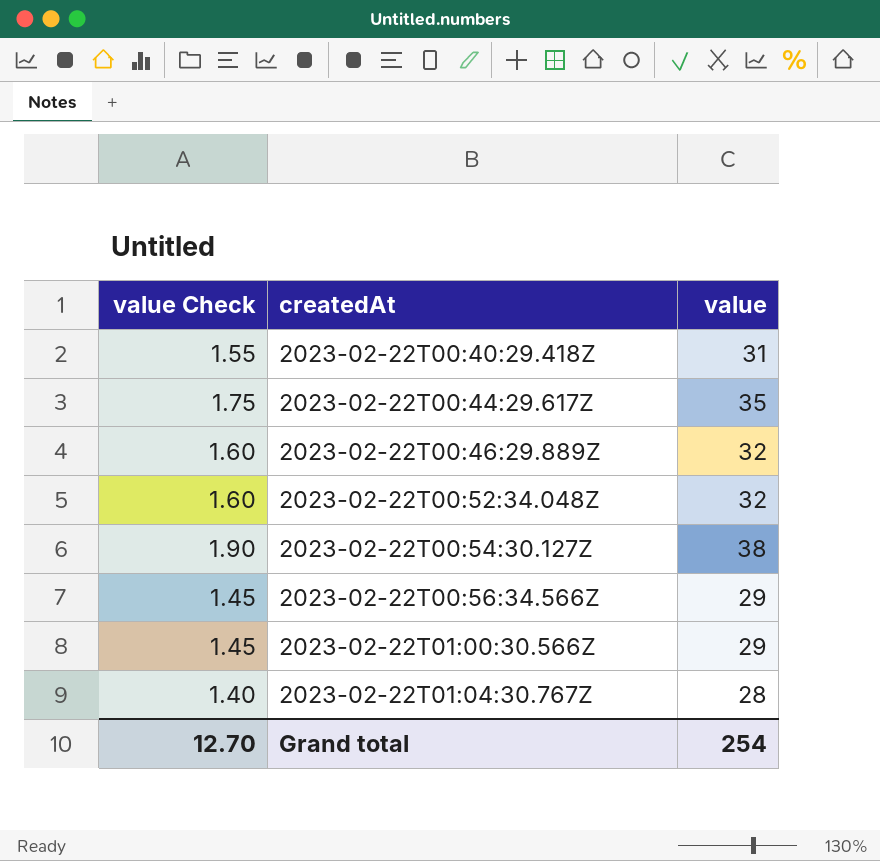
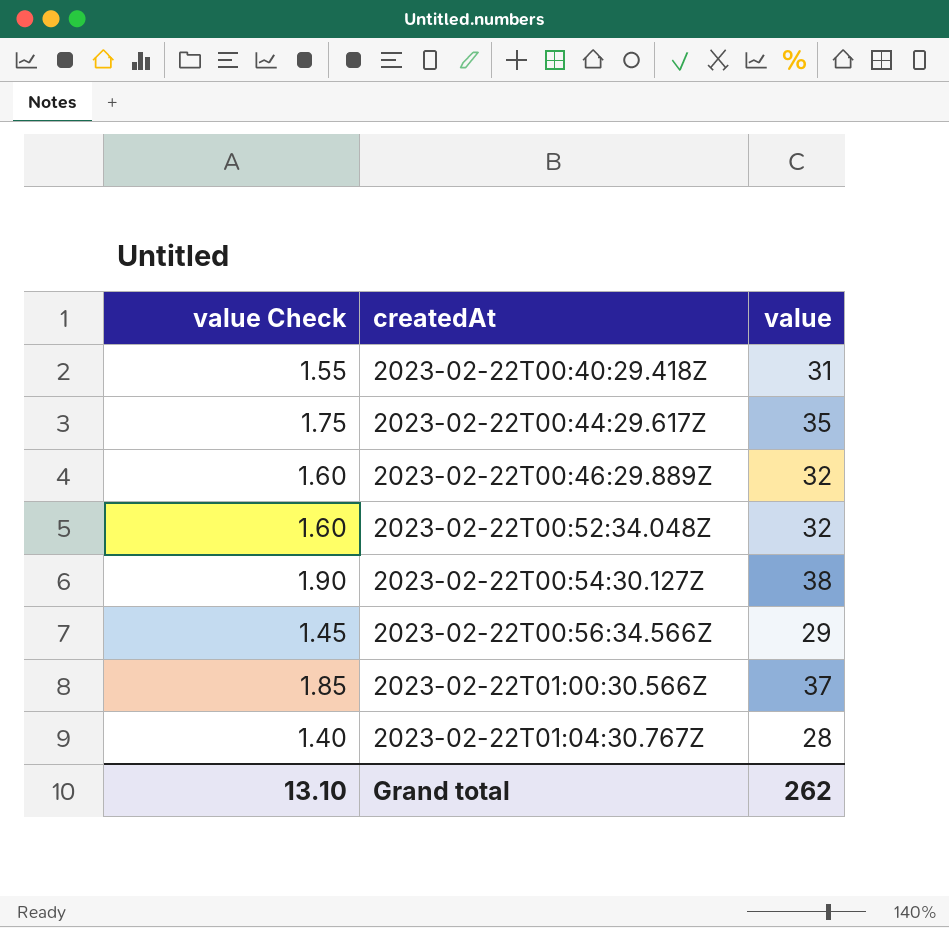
2023-02-22T01:00:30.566Z | value Check: 1.45 -> 1.85
2023-02-22T01:00:30.566Z | value: 29 -> 37
Grand total | value Check: 12.70 -> 13.10
Grand total | value: 254 -> 262

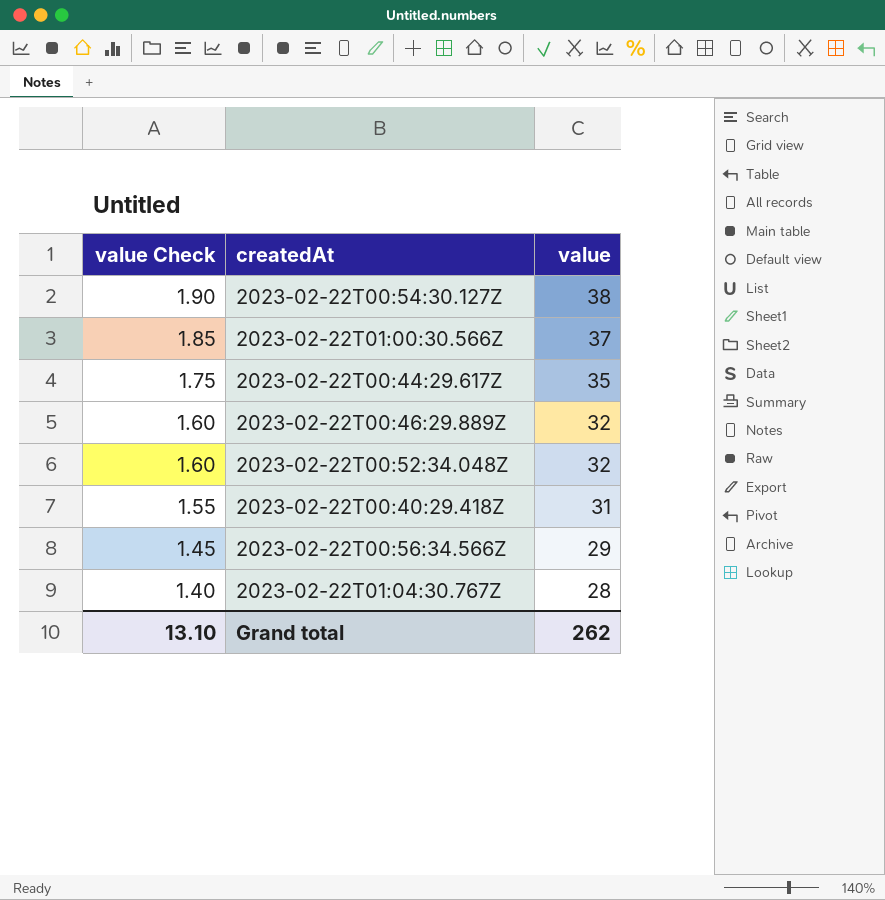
row order: createdAt ascending -> value Check descending

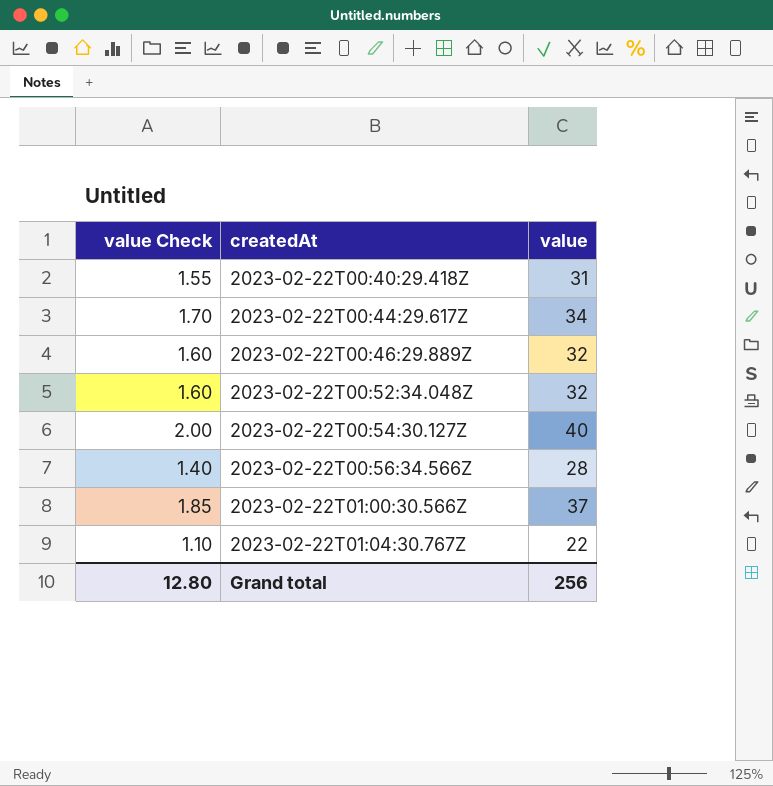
row order: value Check descending -> createdAt ascending
2023-02-22T00:44:29.617Z | value Check: 1.75 -> 1.70
2023-02-22T00:44:29.617Z | value: 35 -> 34
2023-02-22T00:54:30.127Z | value Check: 1.90 -> 2.00
2023-02-22T00:54:30.127Z | value: 38 -> 40
2023-02-22T00:56:34.566Z | value Check: 1.45 -> 1.40
2023-02-22T00:56:34.566Z | value: 29 -> 28
2023-02-22T01:04:30.767Z | value Check: 1.40 -> 1.10
2023-02-22T01:04:30.767Z | value: 28 -> 22
Grand total | value Check: 13.10 -> 12.80
Grand total | value: 262 -> 256

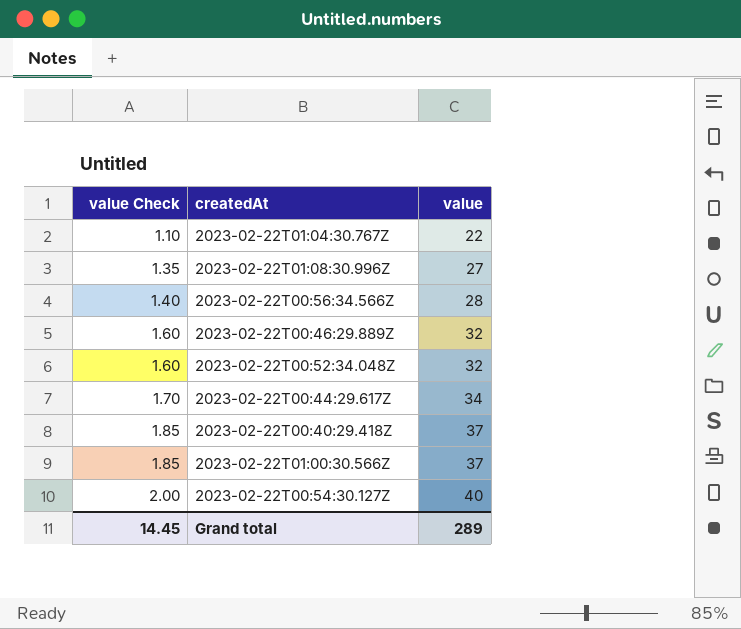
row order: createdAt ascending -> value Check ascending
row 2023-02-22T01:08:30.996Z: none -> 1.35 | 27
2023-02-22T00:40:29.418Z | value Check: 1.55 -> 1.85
2023-02-22T00:40:29.418Z | value: 31 -> 37
Grand total | value Check: 12.80 -> 14.45
Grand total | value: 256 -> 289

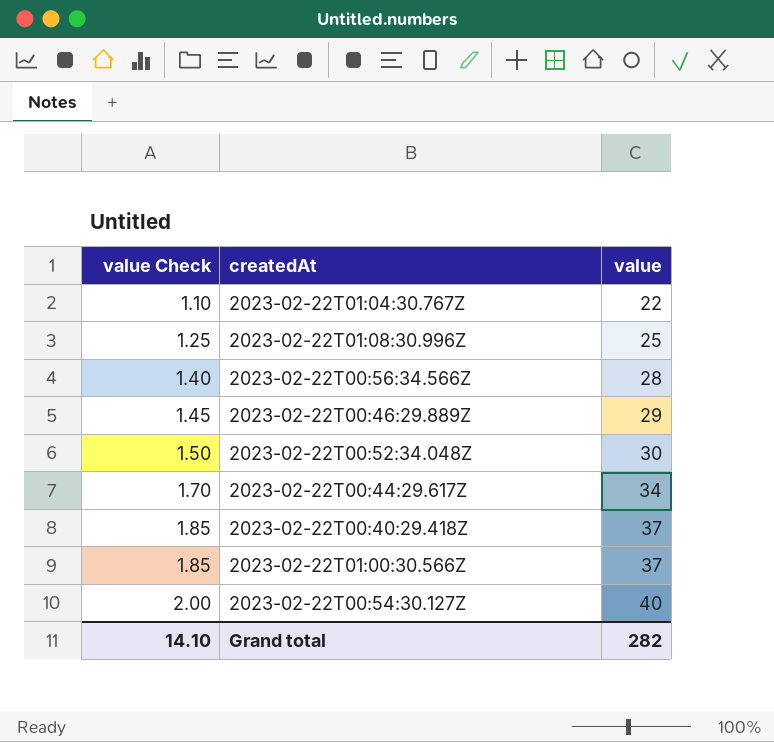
2023-02-22T01:08:30.996Z | value Check: 1.35 -> 1.25
2023-02-22T01:08:30.996Z | value: 27 -> 25
2023-02-22T00:46:29.889Z | value Check: 1.60 -> 1.45
2023-02-22T00:46:29.889Z | value: 32 -> 29
2023-02-22T00:52:34.048Z | value Check: 1.60 -> 1.50
2023-02-22T00:52:34.048Z | value: 32 -> 30
Grand total | value Check: 14.45 -> 14.10
Grand total | value: 289 -> 282

